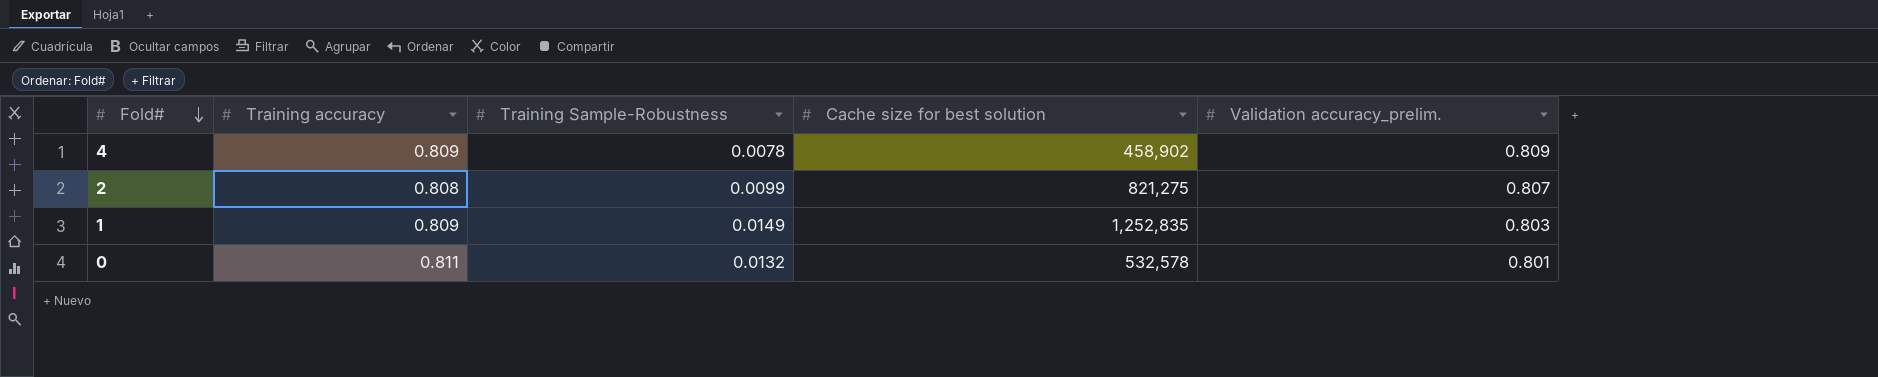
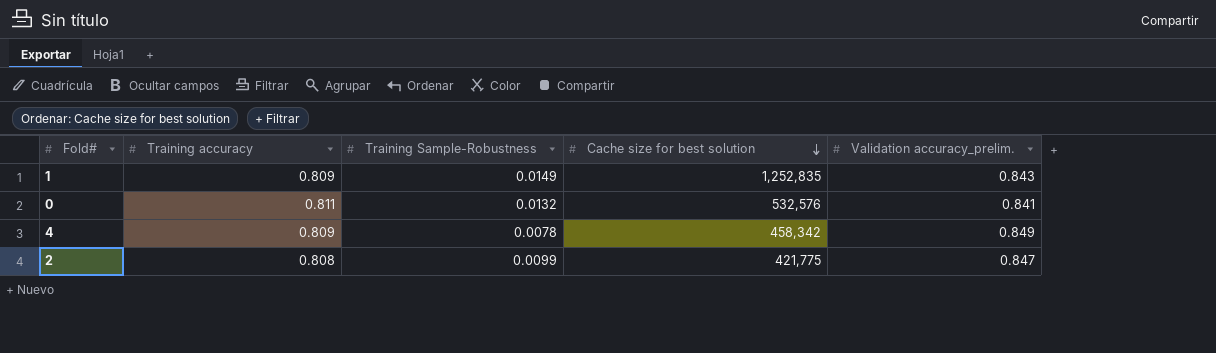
row order: Fold# descending -> Cache size for best solution descending
1 | Validation accuracy_prelim.: 0.803 -> 0.843
0 | Cache size for best solution: 532,578 -> 532,576
0 | Validation accuracy_prelim.: 0.801 -> 0.841
4 | Cache size for best solution: 458,902 -> 458,342
4 | Validation accuracy_prelim.: 0.809 -> 0.849
2 | Cache size for best solution: 821,275 -> 421,775
2 | Validation accuracy_prelim.: 0.807 -> 0.847

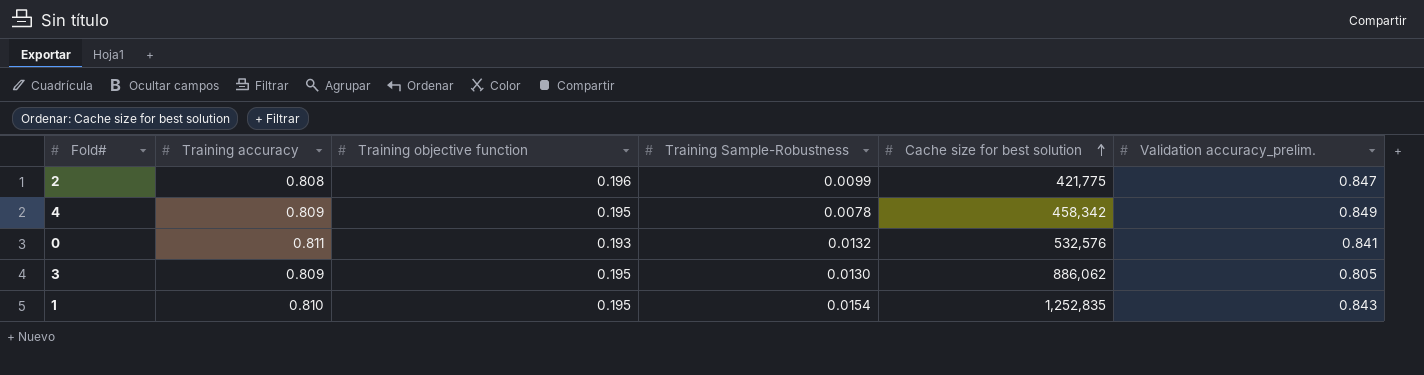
row order: Cache size for best solution descending -> Cache size for best solution ascending
column Training objective function | position: none -> 3
row 3: none -> 0.809 | 0.195 | 0.0130 | 886,062 | 0.805
1 | Training accuracy: 0.809 -> 0.810
1 | Training Sample-Robustness: 0.0149 -> 0.0154

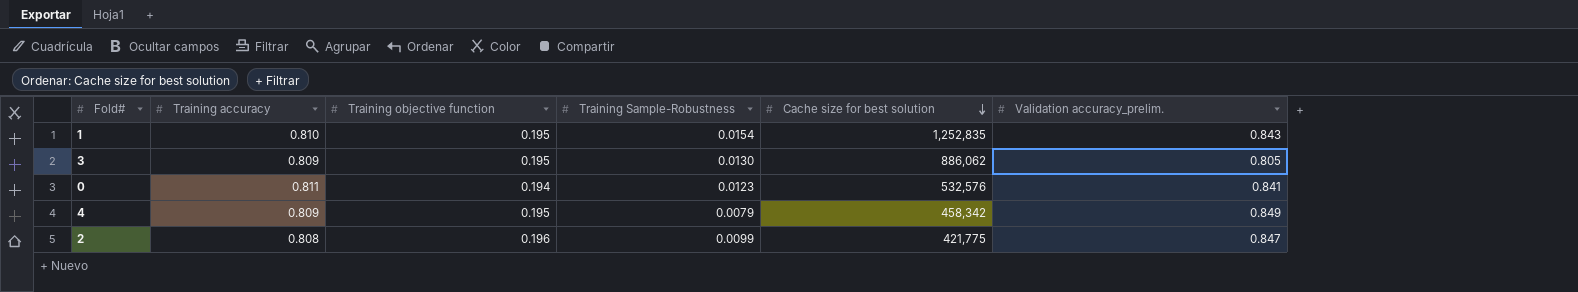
row order: Cache size for best solution ascending -> Cache size for best solution descending
0 | Training objective function: 0.193 -> 0.194
0 | Training Sample-Robustness: 0.0132 -> 0.0123
4 | Training Sample-Robustness: 0.0078 -> 0.0079

